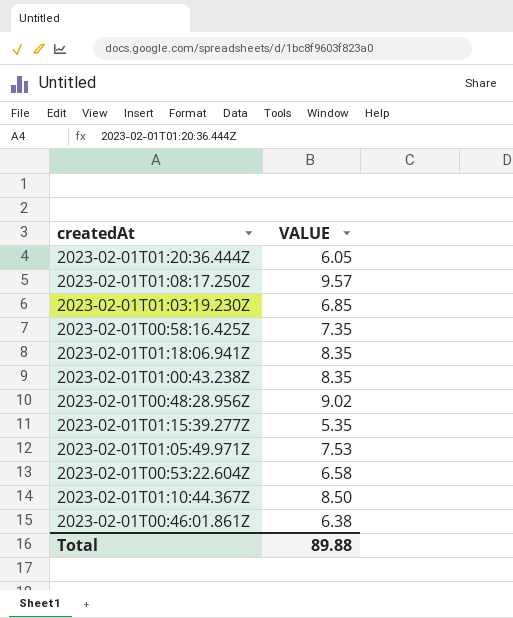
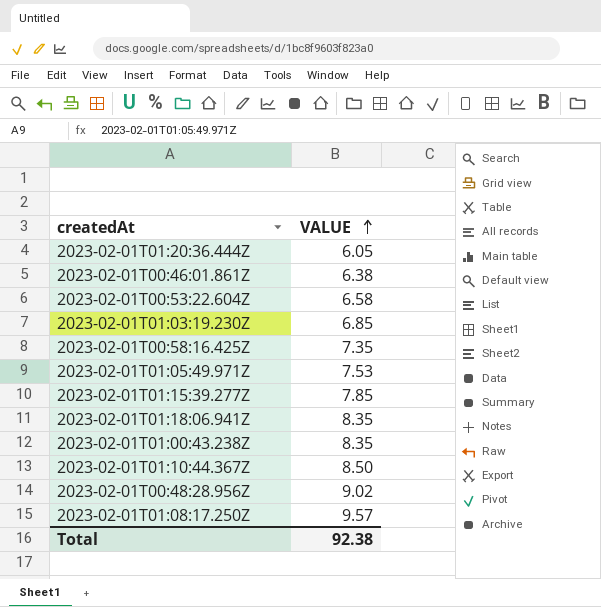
row order: none -> VALUE ascending
2023-02-01T01:15:39.277Z | VALUE: 5.35 -> 7.85
Total | VALUE: 89.88 -> 92.38

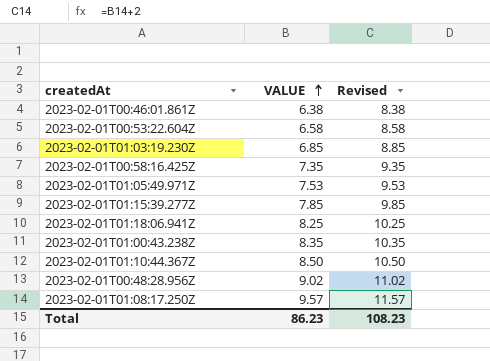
column Revised | formula: none -> [VALUE] + 2
row 2023-02-01T01:20:36.444Z: 6.05 -> none
2023-02-01T01:18:06.941Z | VALUE: 8.35 -> 8.25
Total | VALUE: 92.38 -> 86.23

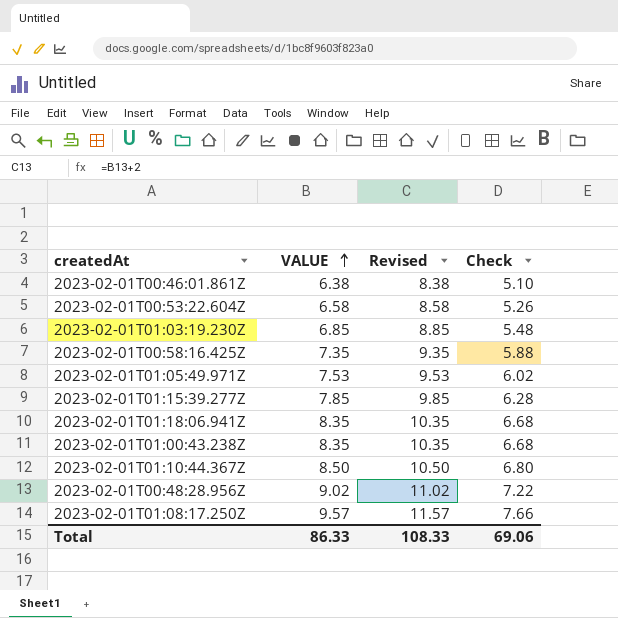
column Check | formula: none -> [VALUE] * 0.8
2023-02-01T01:18:06.941Z | VALUE: 8.25 -> 8.35
2023-02-01T01:18:06.941Z | Revised: 10.25 -> 10.35
Total | VALUE: 86.23 -> 86.33
Total | Revised: 108.23 -> 108.33

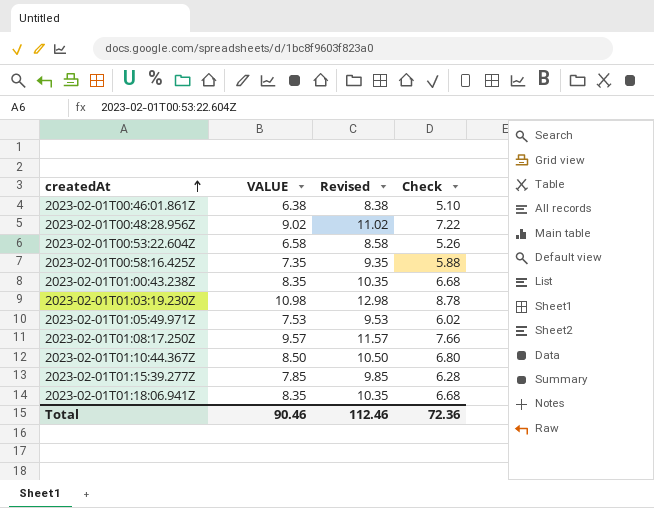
row order: VALUE ascending -> createdAt ascending
2023-02-01T01:03:19.230Z | VALUE: 6.85 -> 10.98
2023-02-01T01:03:19.230Z | Revised: 8.85 -> 12.98
2023-02-01T01:03:19.230Z | Check: 5.48 -> 8.78
Total | VALUE: 86.33 -> 90.46
Total | Revised: 108.33 -> 112.46
Total | Check: 69.06 -> 72.36

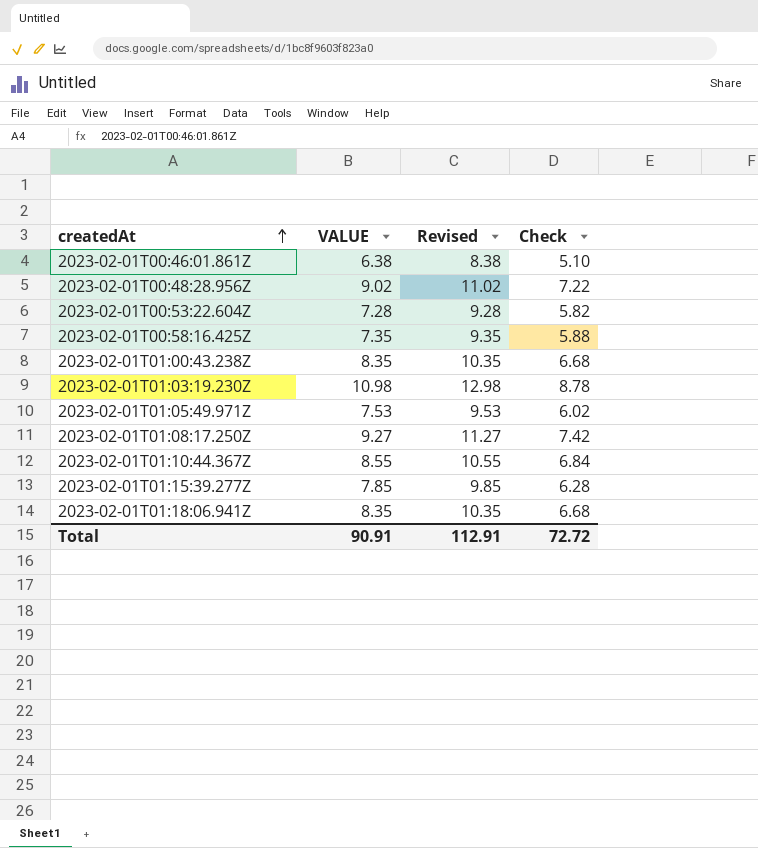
2023-02-01T00:53:22.604Z | VALUE: 6.58 -> 7.28
2023-02-01T00:53:22.604Z | Revised: 8.58 -> 9.28
2023-02-01T00:53:22.604Z | Check: 5.26 -> 5.82
2023-02-01T01:08:17.250Z | VALUE: 9.57 -> 9.27
2023-02-01T01:08:17.250Z | Revised: 11.57 -> 11.27
2023-02-01T01:08:17.250Z | Check: 7.66 -> 7.42
2023-02-01T01:10:44.367Z | VALUE: 8.50 -> 8.55
2023-02-01T01:10:44.367Z | Revised: 10.50 -> 10.55
2023-02-01T01:10:44.367Z | Check: 6.80 -> 6.84
Total | VALUE: 90.46 -> 90.91
Total | Revised: 112.46 -> 112.91
Total | Check: 72.36 -> 72.72

